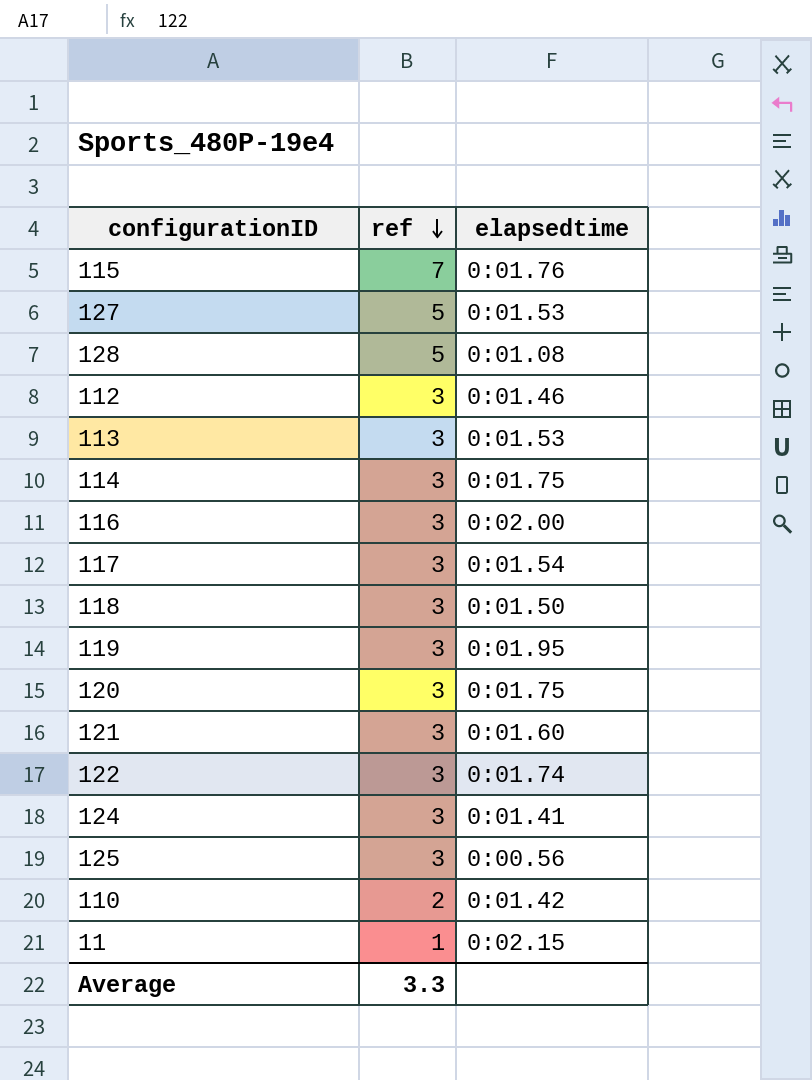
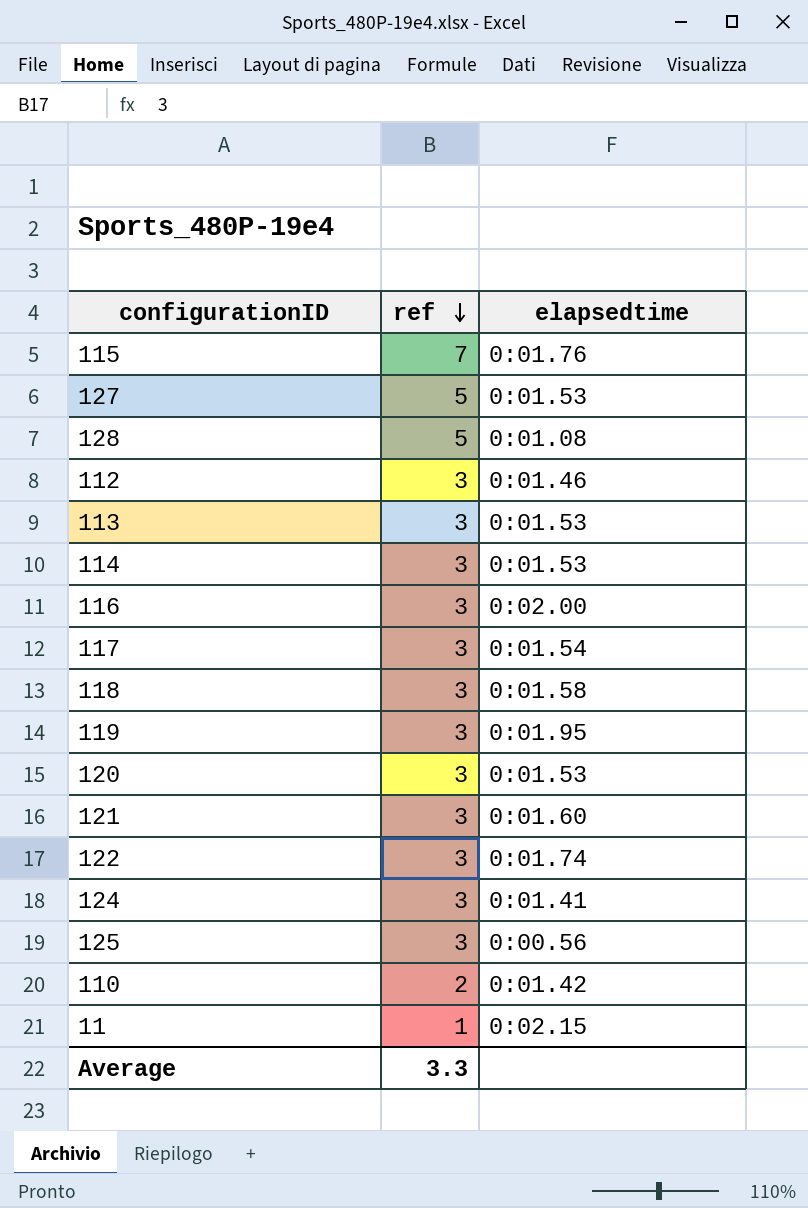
114 | elapsedtime: 0:01.75 -> 0:01.53
118 | elapsedtime: 0:01.50 -> 0:01.58
120 | elapsedtime: 0:01.75 -> 0:01.53

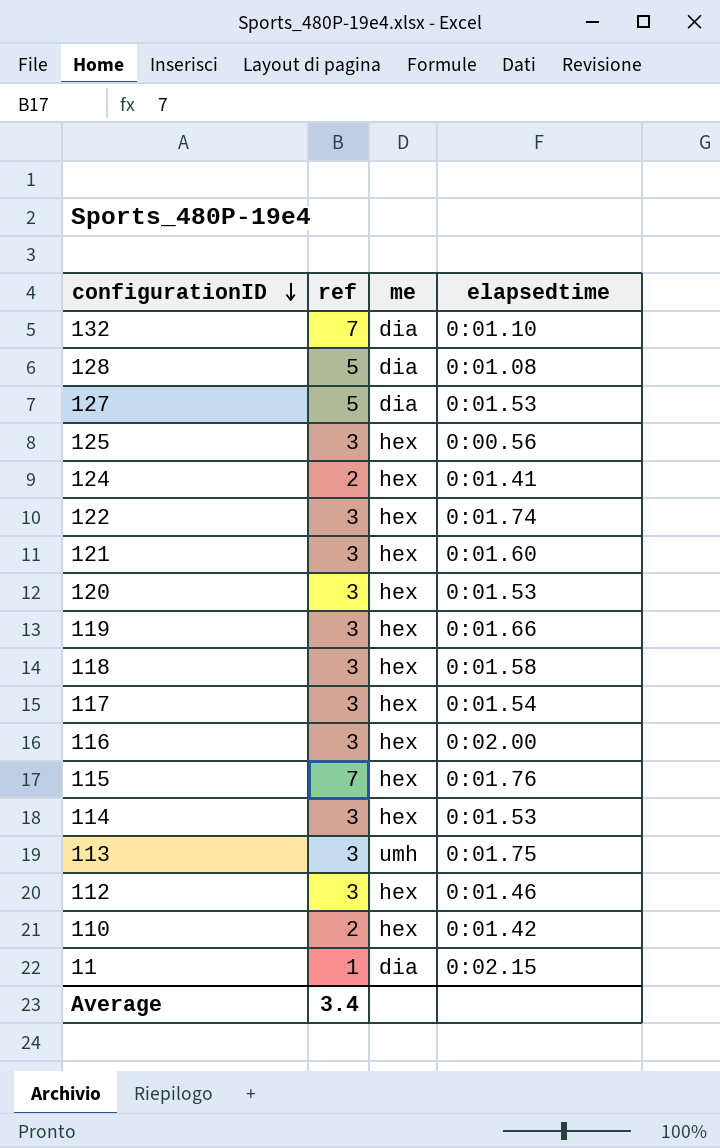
row order: ref descending -> configurationID descending
column me | position: none -> 3
row 132: none -> 7 | dia | 0:01.10
124 | ref: 3 -> 2
119 | elapsedtime: 0:01.95 -> 0:01.66
113 | elapsedtime: 0:01.53 -> 0:01.75
Average | ref: 3.3 -> 3.4

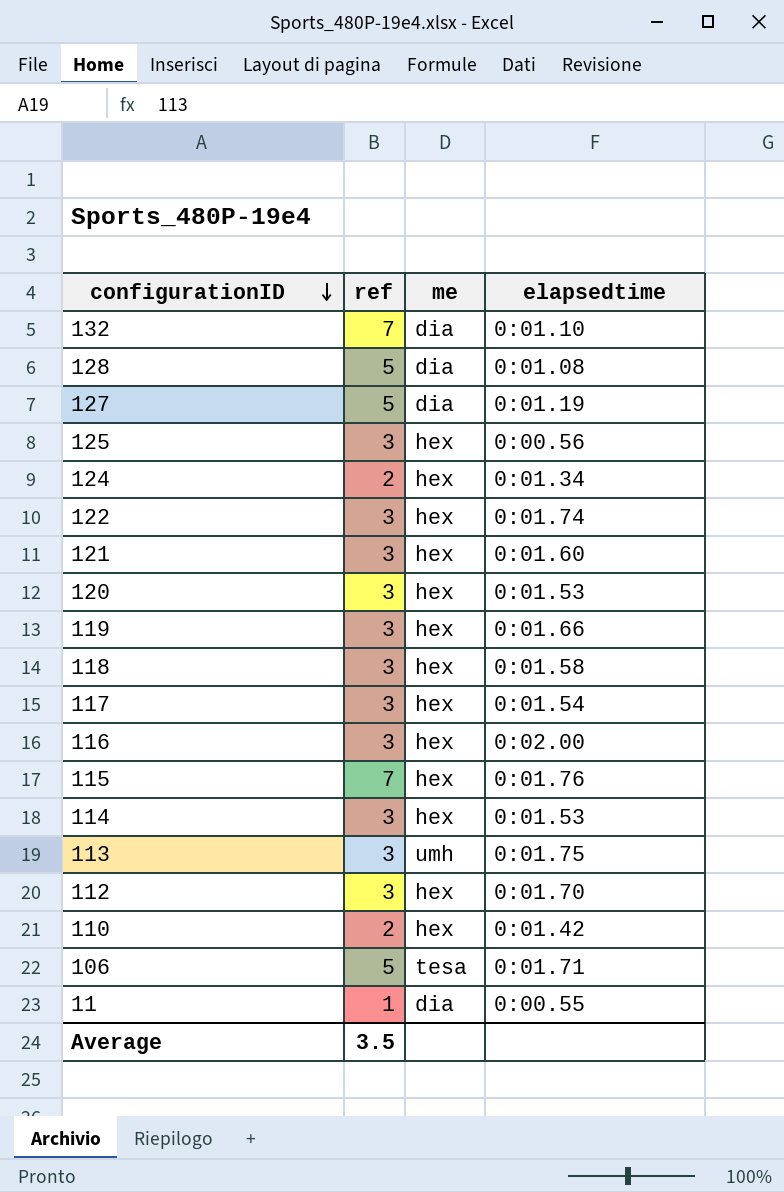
127 | elapsedtime: 0:01.53 -> 0:01.19
124 | elapsedtime: 0:01.41 -> 0:01.34
112 | elapsedtime: 0:01.46 -> 0:01.70
row 106: none -> 5 | tesa | 0:01.71
11 | elapsedtime: 0:02.15 -> 0:00.55
Average | ref: 3.4 -> 3.5

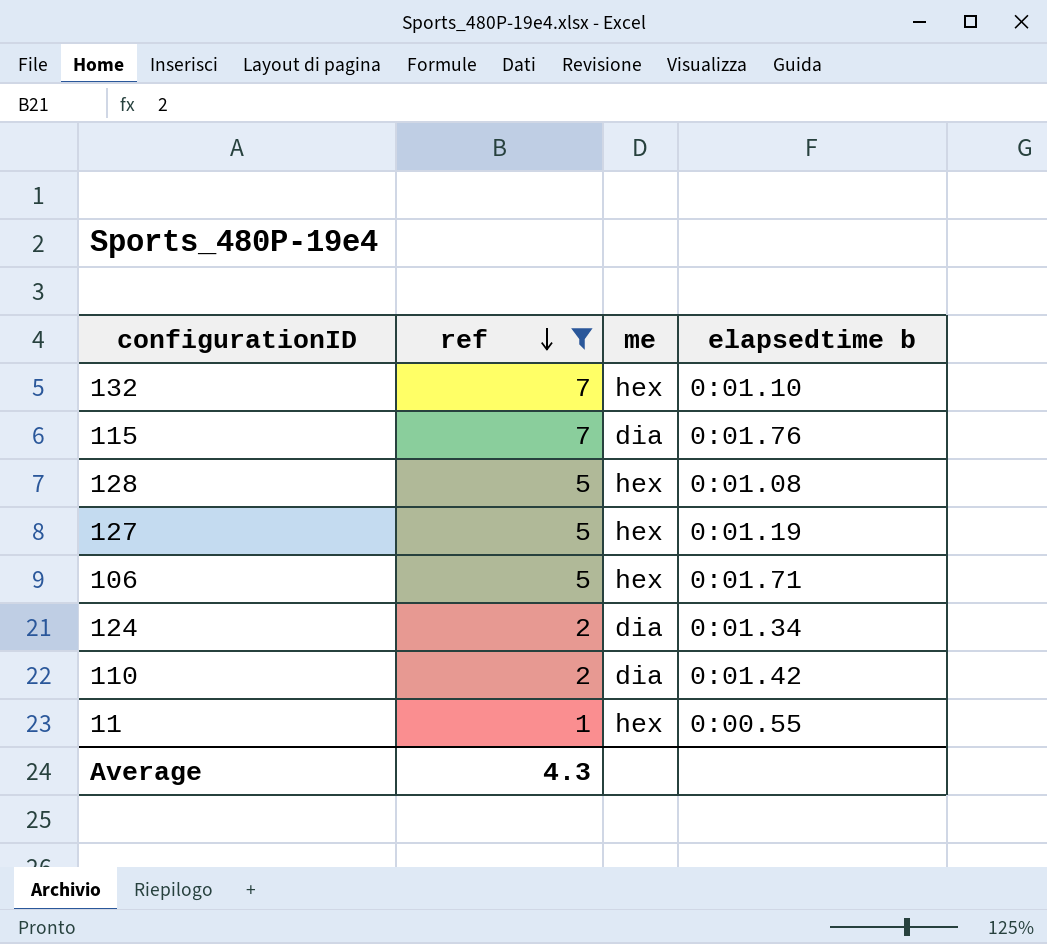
filter: none -> ref != 3
row order: configurationID descending -> ref descending
column name: elapsedtime -> elapsedtime b
132 | me: dia -> hex
115 | me: hex -> dia
128 | me: dia -> hex
127 | me: dia -> hex
106 | me: tesa -> hex
124 | me: hex -> dia
110 | me: hex -> dia
11 | me: dia -> hex
Average | ref: 3.5 -> 4.3

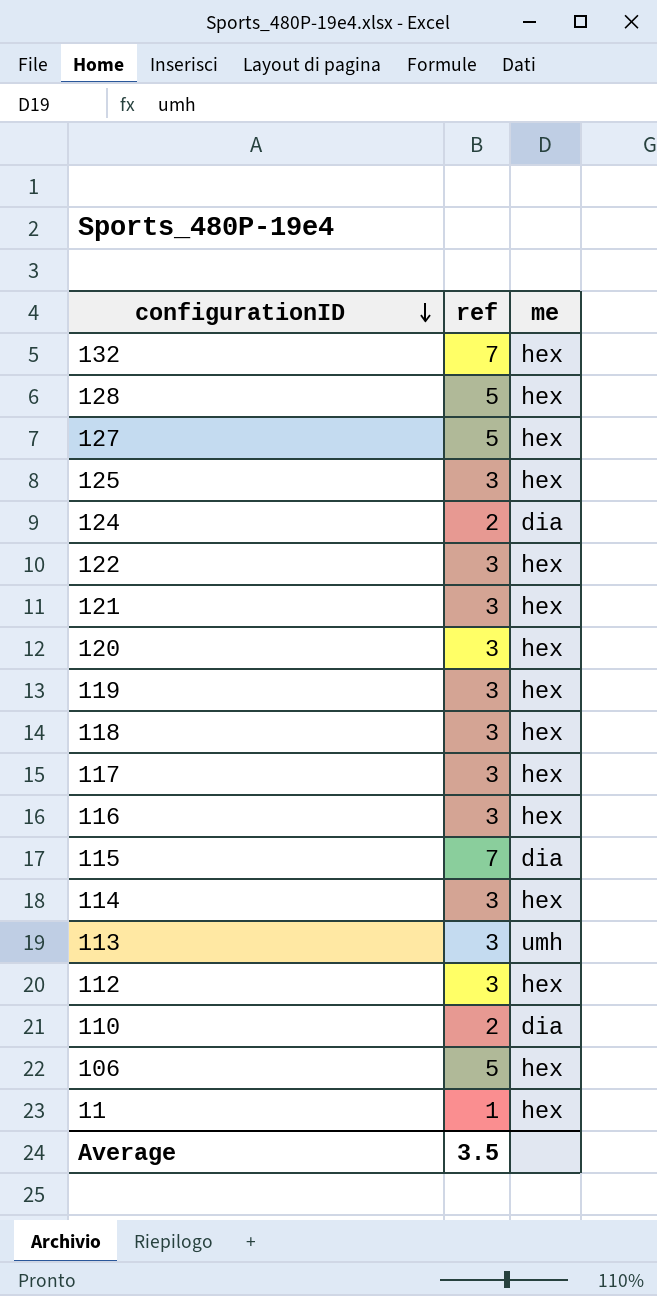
filter: ref != 3 -> none
row order: ref descending -> configurationID descending
column elapsedtime b | position: 4 -> none
Average | ref: 4.3 -> 3.5

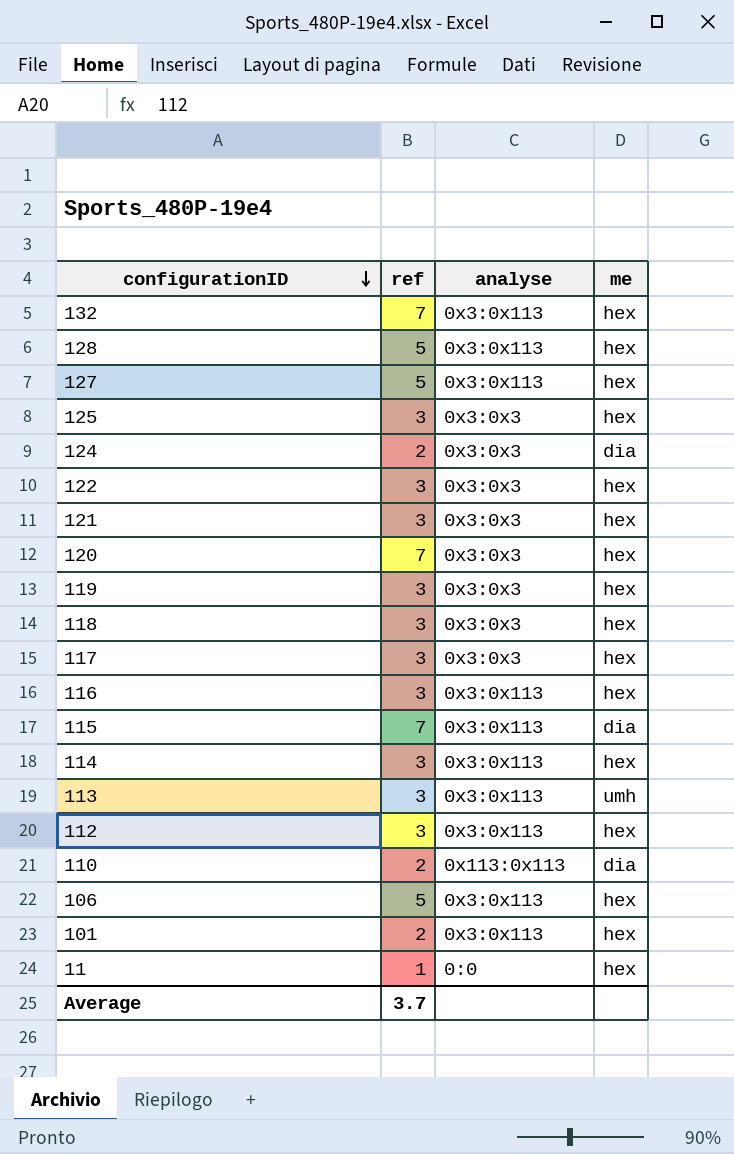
column analyse | position: none -> 3
120 | ref: 3 -> 7
row 101: none -> 2 | 0x3:0x113 | hex
Average | ref: 3.5 -> 3.7

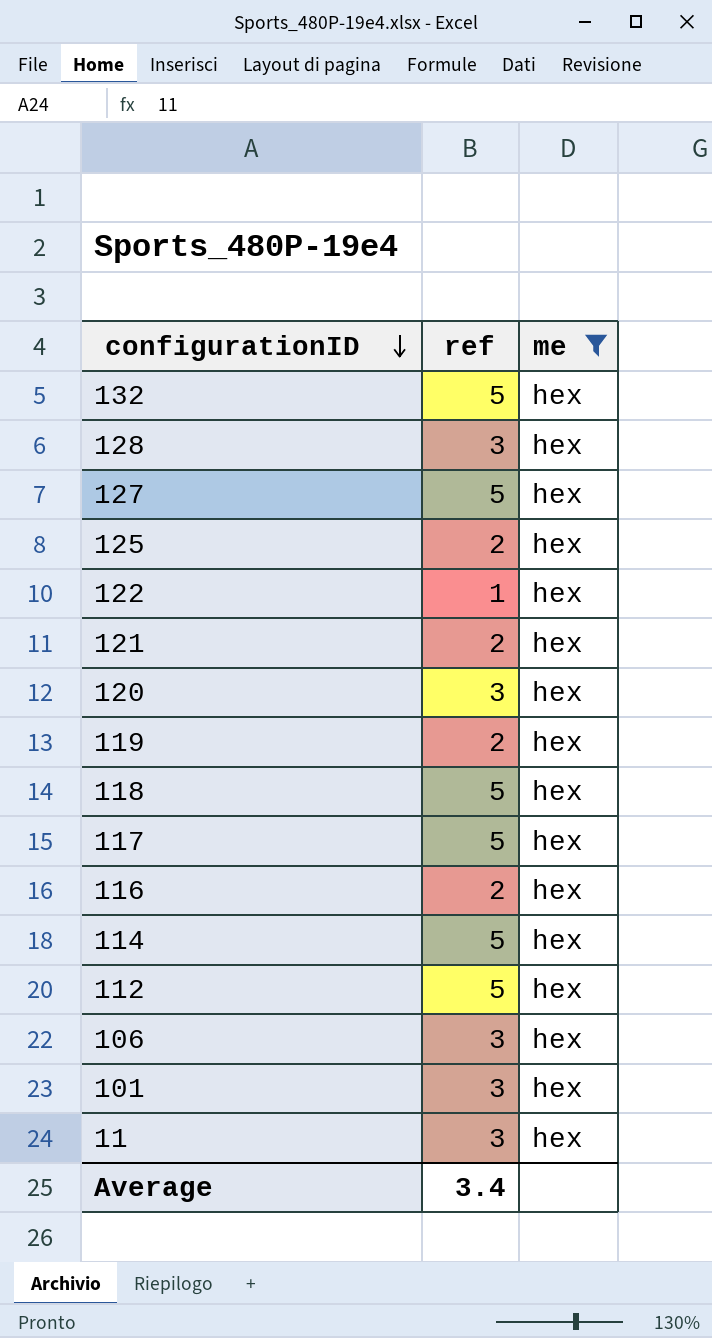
filter: none -> me = hex
column analyse | position: 3 -> none
132 | ref: 7 -> 5
128 | ref: 5 -> 3
125 | ref: 3 -> 2
122 | ref: 3 -> 1
121 | ref: 3 -> 2
120 | ref: 7 -> 3
119 | ref: 3 -> 2
118 | ref: 3 -> 5
117 | ref: 3 -> 5
116 | ref: 3 -> 2
114 | ref: 3 -> 5
112 | ref: 3 -> 5
106 | ref: 5 -> 3
101 | ref: 2 -> 3
11 | ref: 1 -> 3
Average | ref: 3.7 -> 3.4

